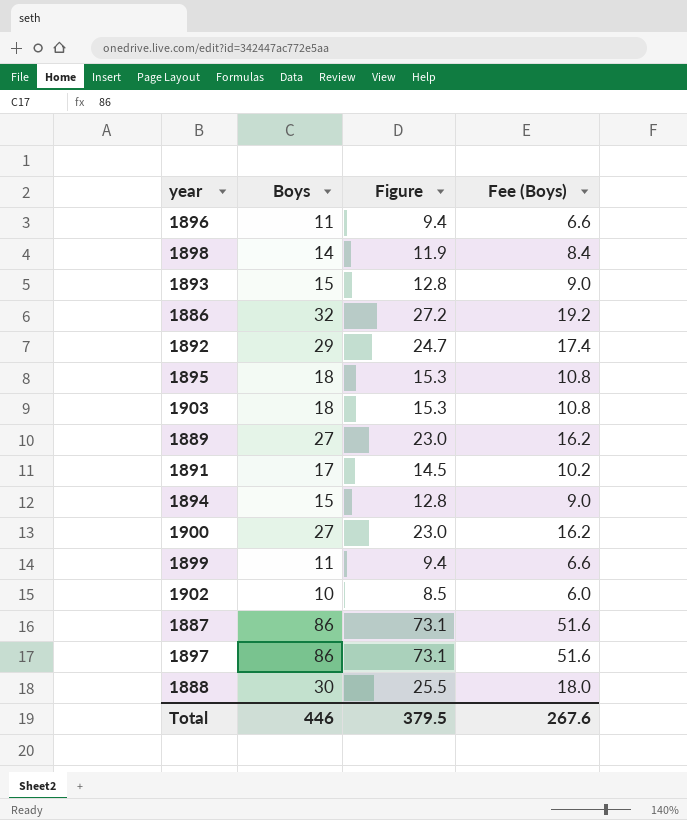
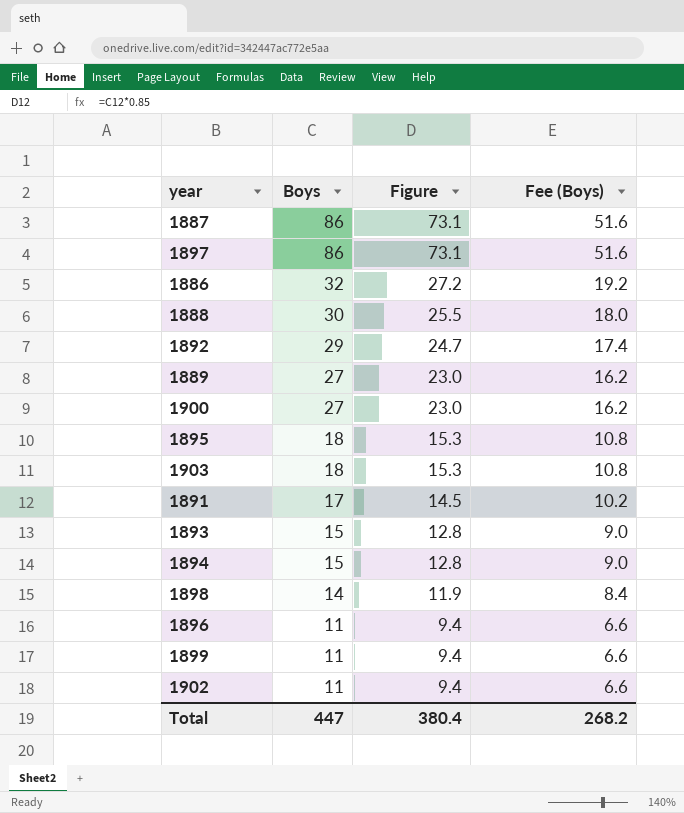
row order: none -> Boys descending
1902 | Boys: 10 -> 11
1902 | Figure: 8.5 -> 9.4
1902 | Fee (Boys): 6.0 -> 6.6
Total | Boys: 446 -> 447
Total | Figure: 379.5 -> 380.4
Total | Fee (Boys): 267.6 -> 268.2

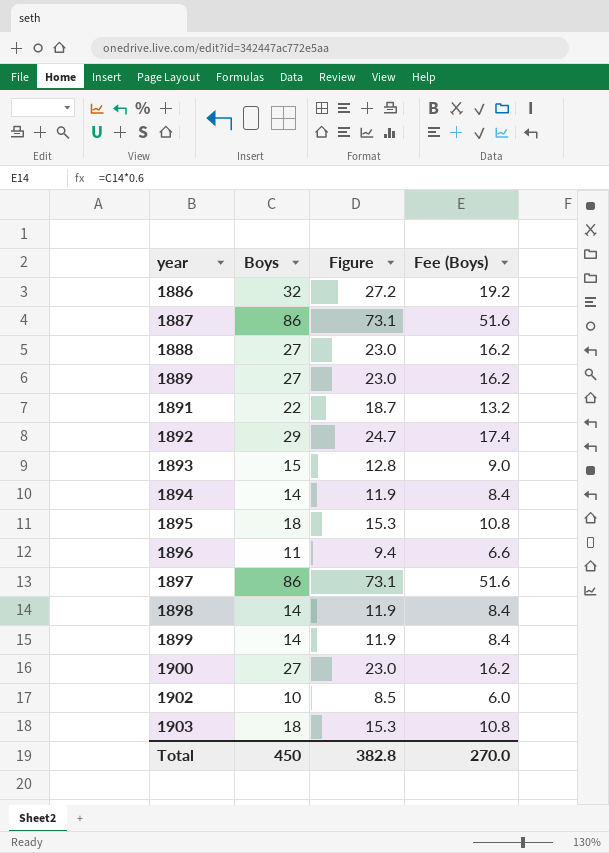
row order: Boys descending -> year ascending
1888 | Boys: 30 -> 27
1888 | Figure: 25.5 -> 23.0
1888 | Fee (Boys): 18.0 -> 16.2
1891 | Boys: 17 -> 22
1891 | Figure: 14.5 -> 18.7
1891 | Fee (Boys): 10.2 -> 13.2
1894 | Boys: 15 -> 14
1894 | Figure: 12.8 -> 11.9
1894 | Fee (Boys): 9.0 -> 8.4
1899 | Boys: 11 -> 14
1899 | Figure: 9.4 -> 11.9
1899 | Fee (Boys): 6.6 -> 8.4
1902 | Boys: 11 -> 10
1902 | Figure: 9.4 -> 8.5
1902 | Fee (Boys): 6.6 -> 6.0
Total | Boys: 447 -> 450
Total | Figure: 380.4 -> 382.8
Total | Fee (Boys): 268.2 -> 270.0

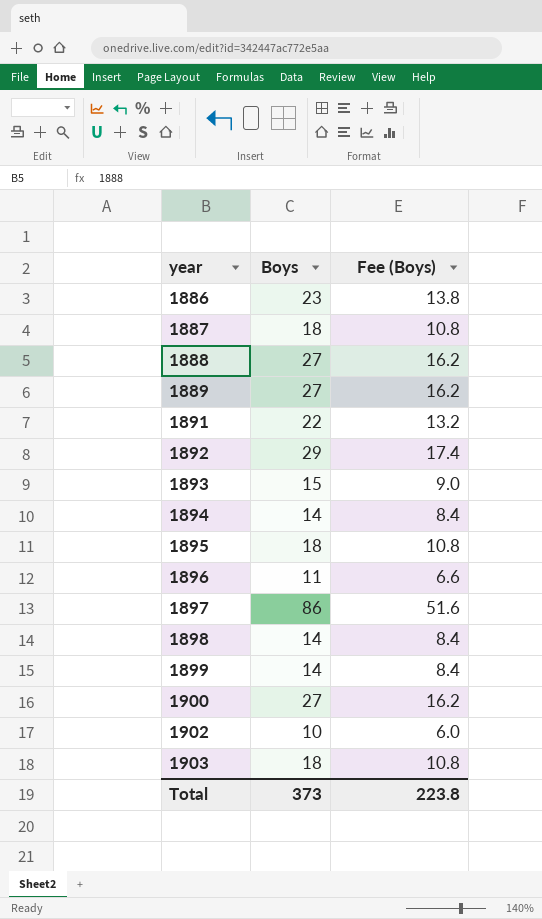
column Figure | formula: [Boys] * 0.85 -> none
1886 | Boys: 32 -> 23
1886 | Fee (Boys): 19.2 -> 13.8
1887 | Boys: 86 -> 18
1887 | Fee (Boys): 51.6 -> 10.8
Total | Boys: 450 -> 373
Total | Fee (Boys): 270.0 -> 223.8

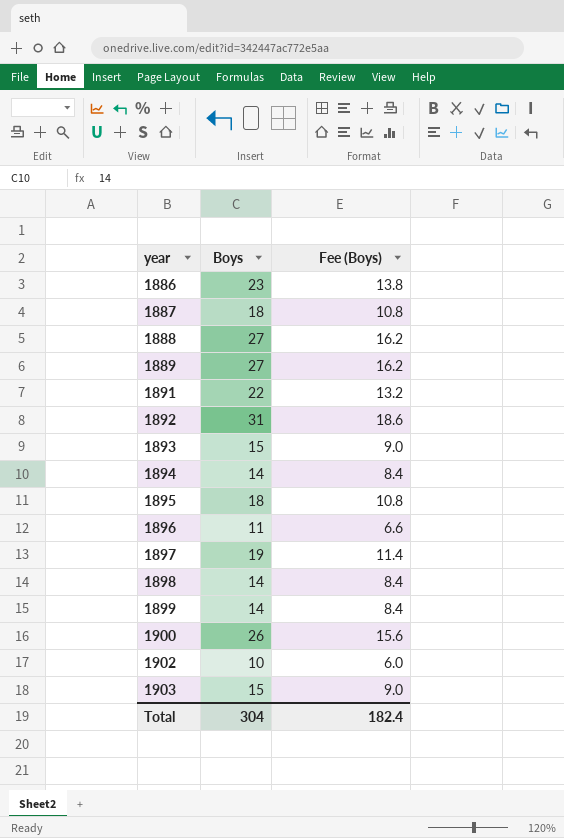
1892 | Boys: 29 -> 31
1892 | Fee (Boys): 17.4 -> 18.6
1897 | Boys: 86 -> 19
1897 | Fee (Boys): 51.6 -> 11.4
1900 | Boys: 27 -> 26
1900 | Fee (Boys): 16.2 -> 15.6
1903 | Boys: 18 -> 15
1903 | Fee (Boys): 10.8 -> 9.0
Total | Boys: 373 -> 304
Total | Fee (Boys): 223.8 -> 182.4

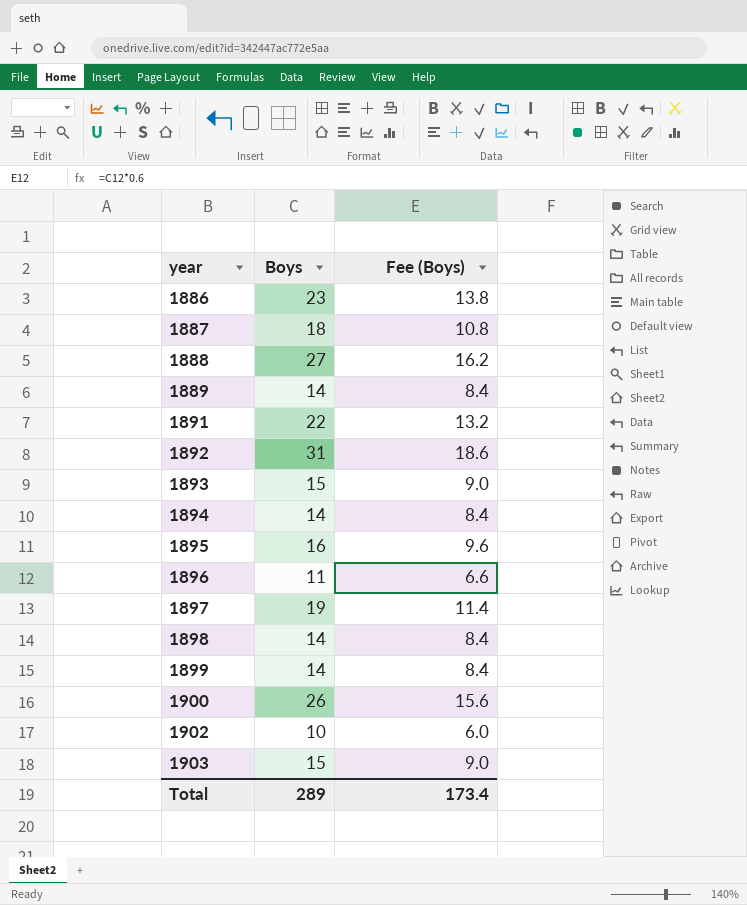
1889 | Boys: 27 -> 14
1889 | Fee (Boys): 16.2 -> 8.4
1895 | Boys: 18 -> 16
1895 | Fee (Boys): 10.8 -> 9.6
Total | Boys: 304 -> 289
Total | Fee (Boys): 182.4 -> 173.4

